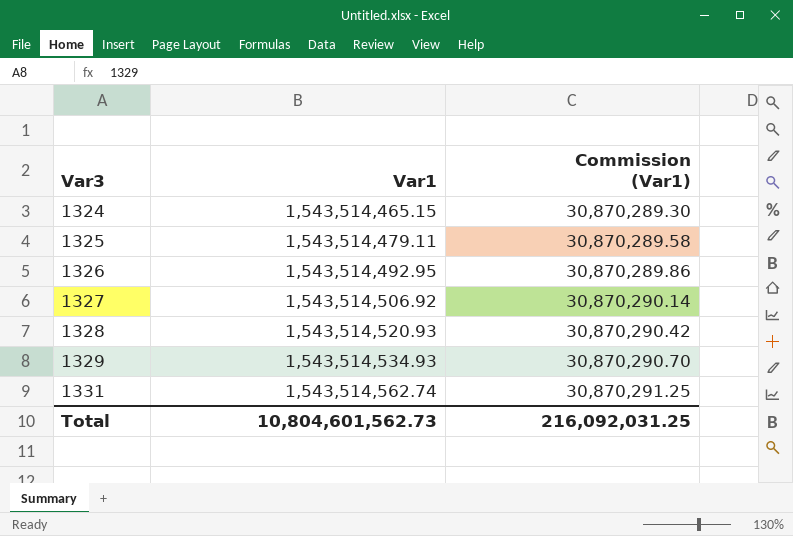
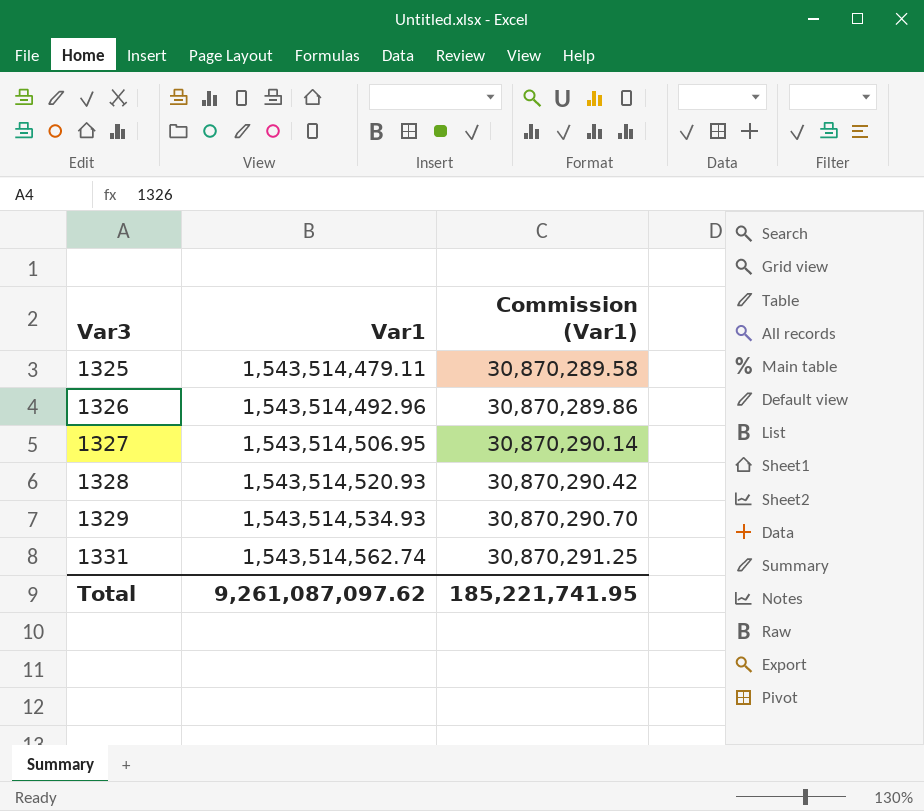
row 1324: 1,543,514,465.15 | 30,870,289.30 -> none
1326 | Var1: 1,543,514,492.95 -> 1,543,514,492.96
1327 | Var1: 1,543,514,506.92 -> 1,543,514,506.95
Total | Var1: 10,804,601,562.73 -> 9,261,087,097.62
Total | Commission (Var1): 216,092,031.25 -> 185,221,741.95

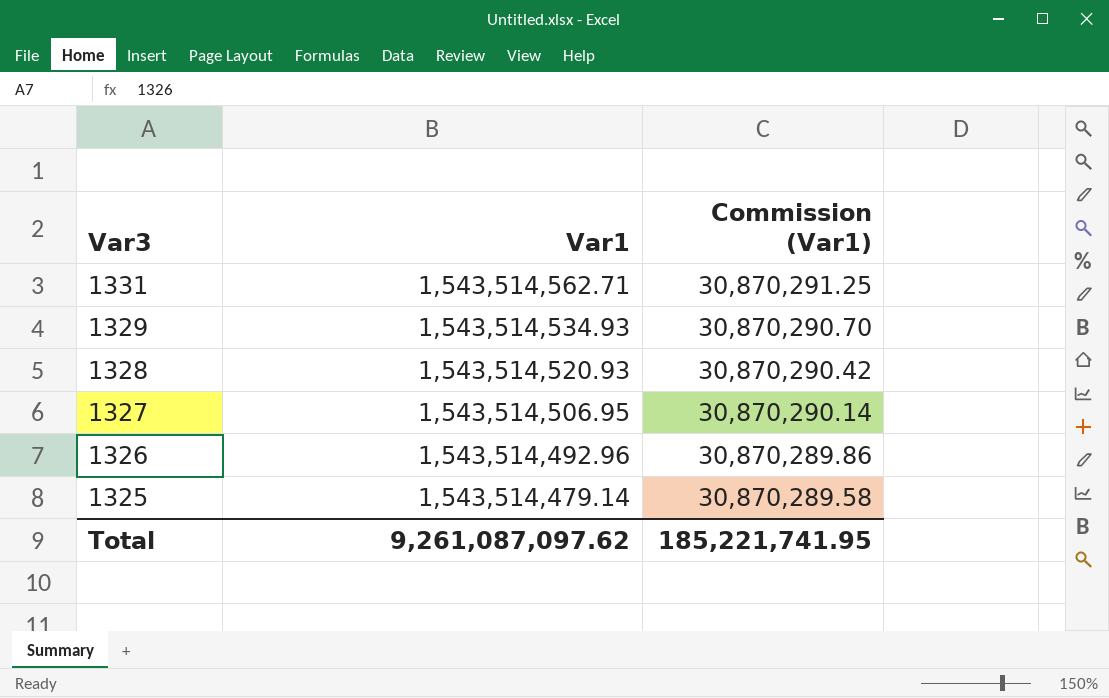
row order: Var3 ascending -> Var3 descending
1331 | Var1: 1,543,514,562.74 -> 1,543,514,562.71
1325 | Var1: 1,543,514,479.11 -> 1,543,514,479.14

